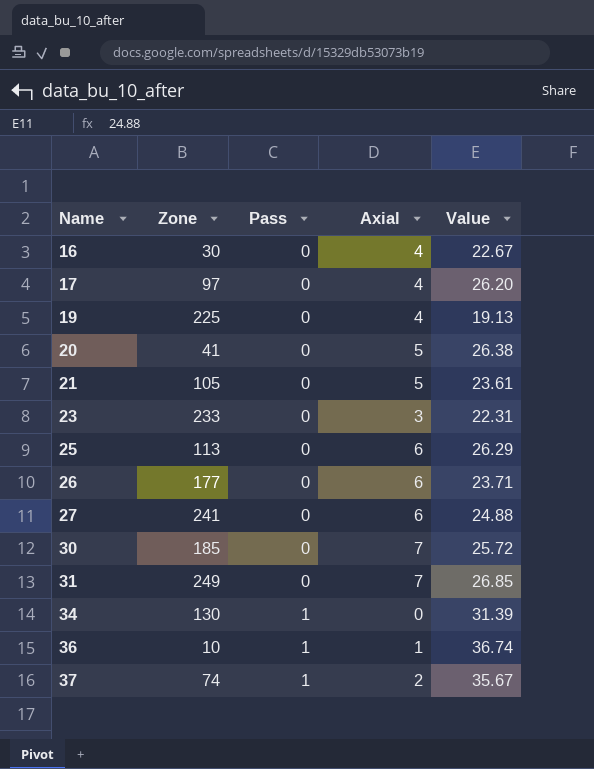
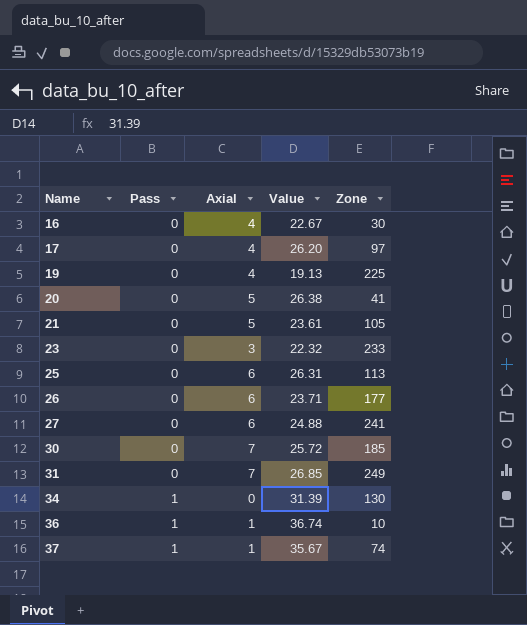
column Zone | position: 2 -> 5
23 | Value: 22.31 -> 22.32
25 | Value: 26.29 -> 26.31
37 | Axial: 2 -> 1

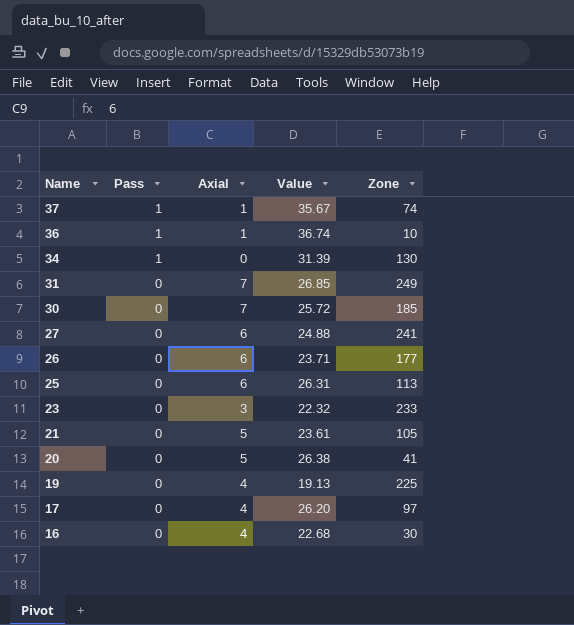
row order: Name ascending -> Name descending
16 | Value: 22.67 -> 22.68

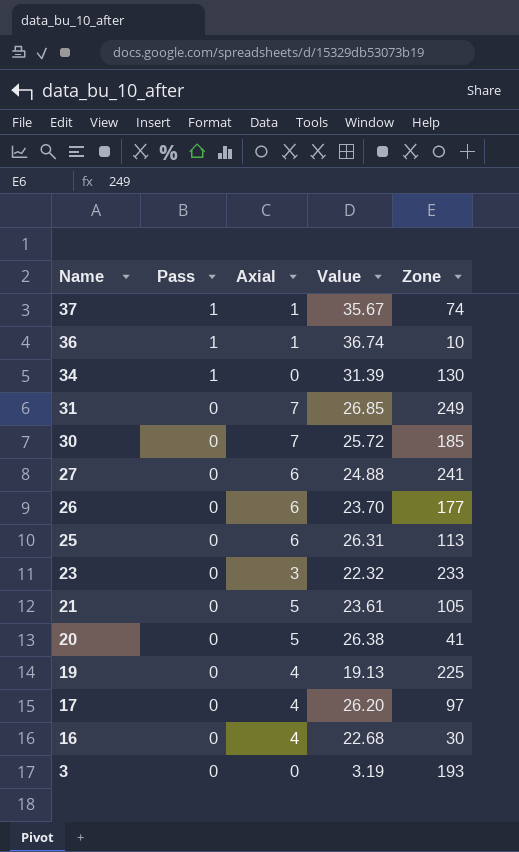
26 | Value: 23.71 -> 23.70
row 3: none -> 0 | 0 | 3.19 | 193

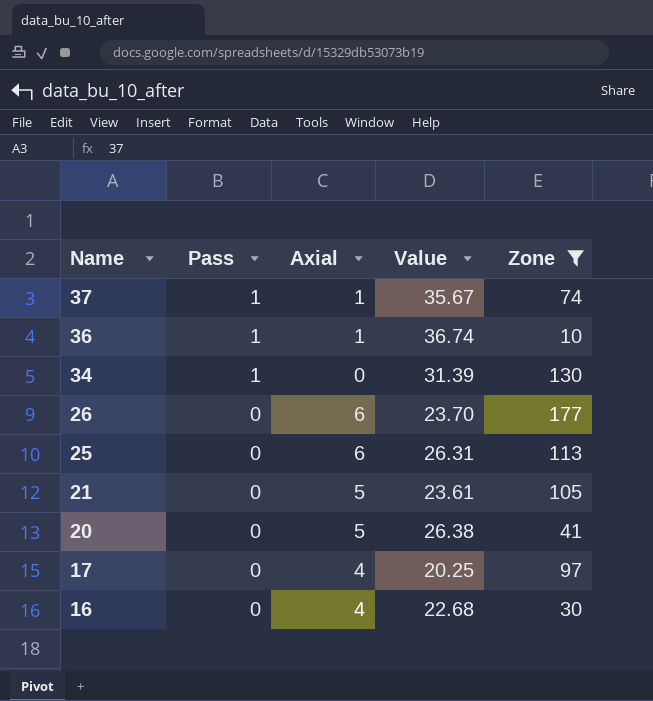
filter: none -> Zone <= 177
17 | Value: 26.20 -> 20.25

